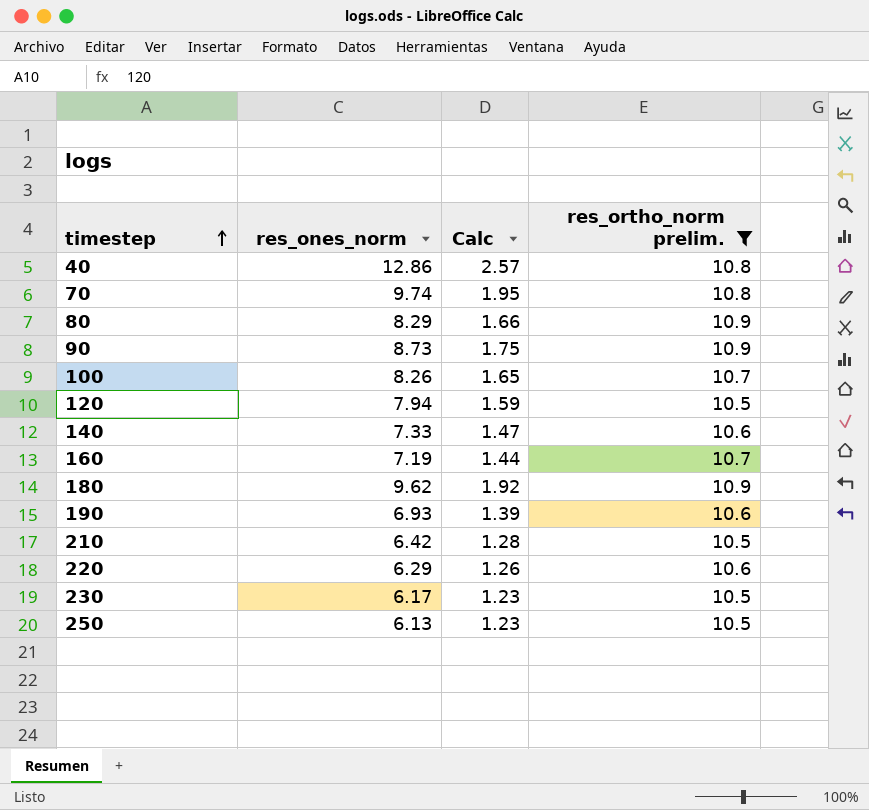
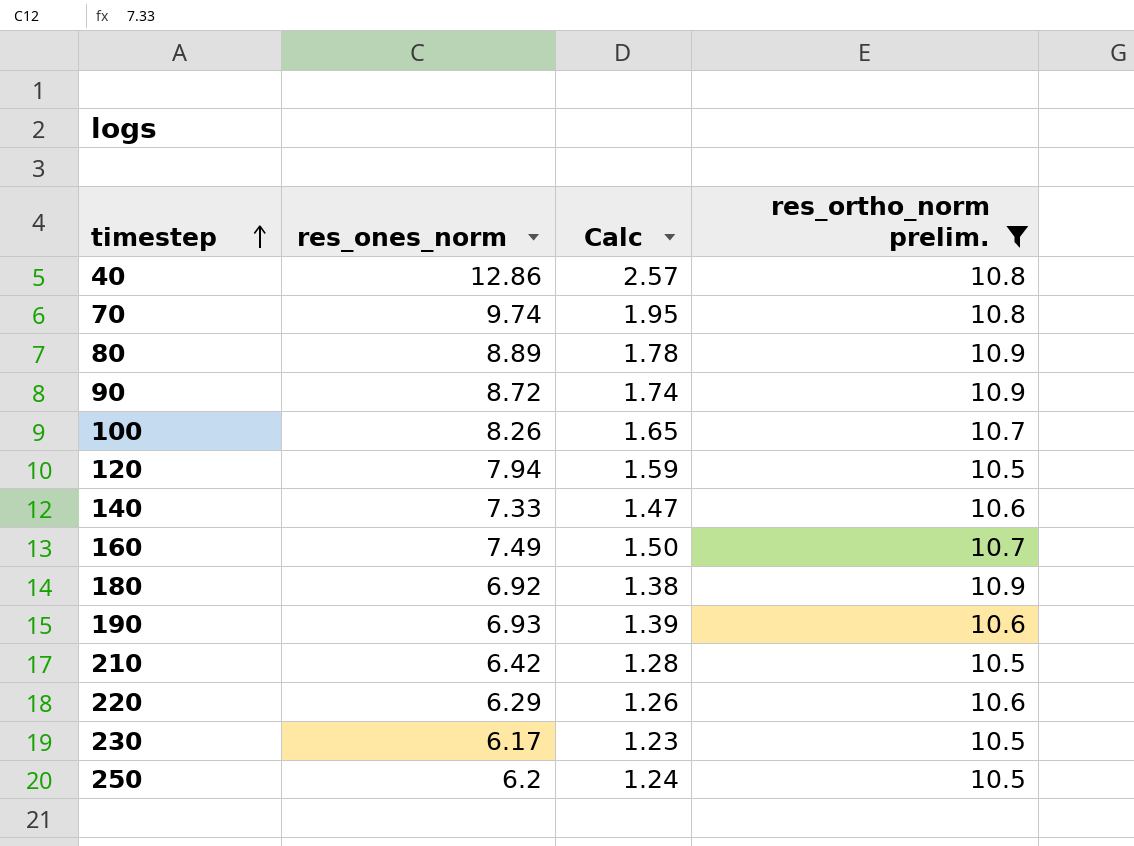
80 | res_ones_norm: 8.29 -> 8.89
80 | Calc: 1.66 -> 1.78
90 | res_ones_norm: 8.73 -> 8.72
90 | Calc: 1.75 -> 1.74
160 | res_ones_norm: 7.19 -> 7.49
160 | Calc: 1.44 -> 1.50
180 | res_ones_norm: 9.62 -> 6.92
180 | Calc: 1.92 -> 1.38
250 | res_ones_norm: 6.13 -> 6.2
250 | Calc: 1.23 -> 1.24

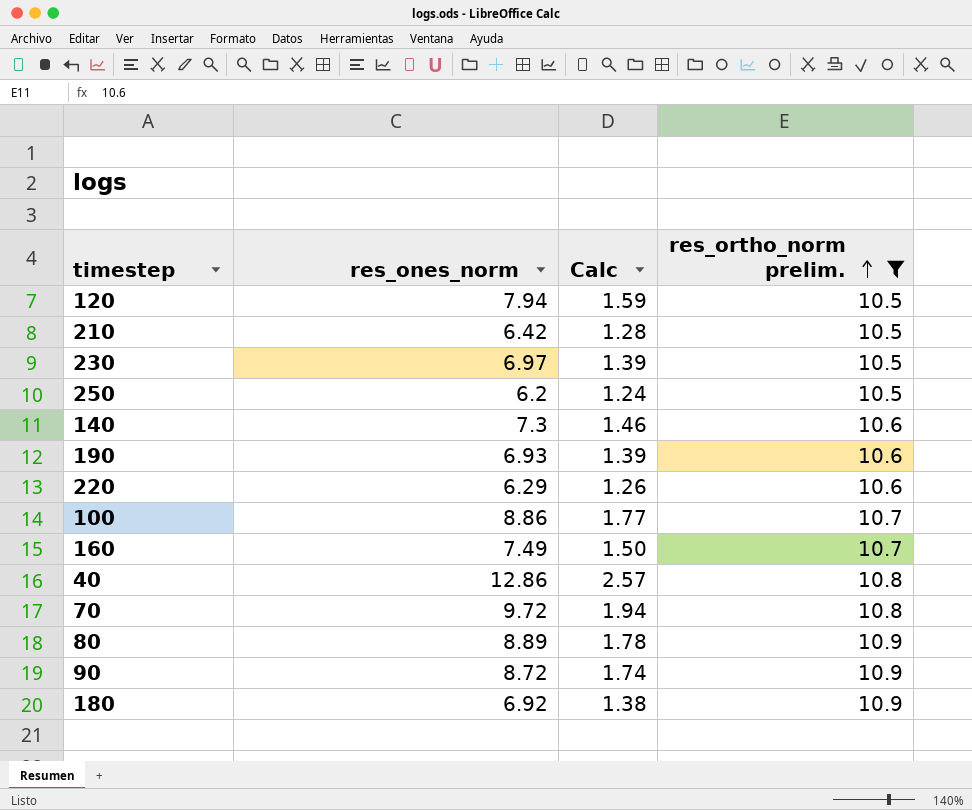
row order: timestep ascending -> res_ortho_norm prelim. ascending
230 | res_ones_norm: 6.17 -> 6.97
230 | Calc: 1.23 -> 1.39
140 | res_ones_norm: 7.33 -> 7.3
140 | Calc: 1.47 -> 1.46
100 | res_ones_norm: 8.26 -> 8.86
100 | Calc: 1.65 -> 1.77
70 | res_ones_norm: 9.74 -> 9.72
70 | Calc: 1.95 -> 1.94

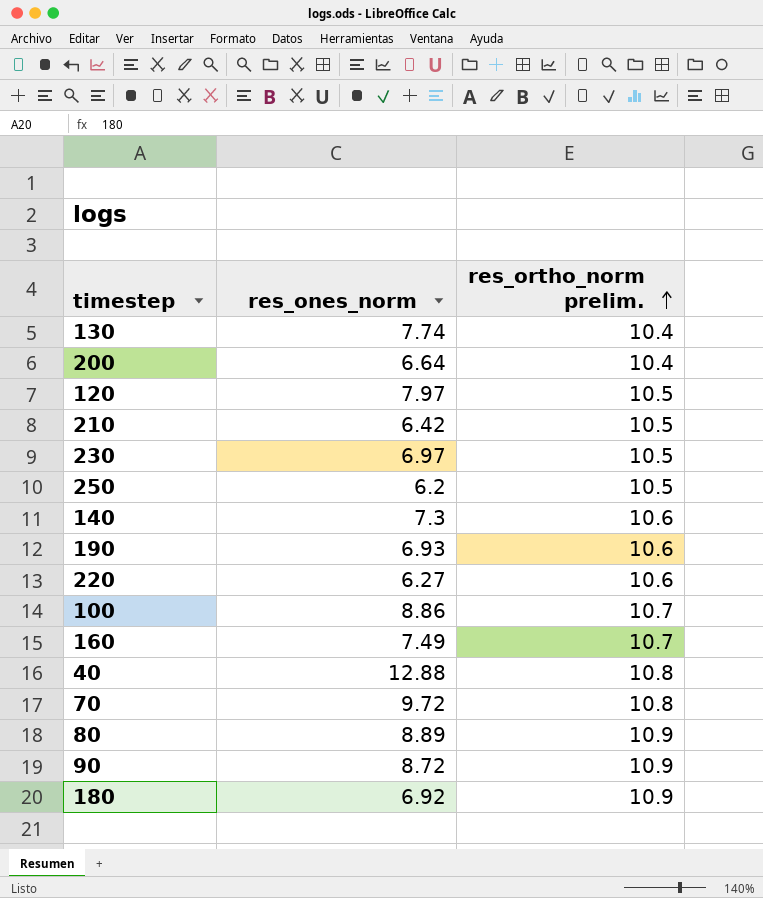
filter: res_ortho_norm prelim. != 10.4 -> none
column Calc | formula: [res_ones_norm] * 0.2 -> none
120 | res_ones_norm: 7.94 -> 7.97
220 | res_ones_norm: 6.29 -> 6.27
40 | res_ones_norm: 12.86 -> 12.88

